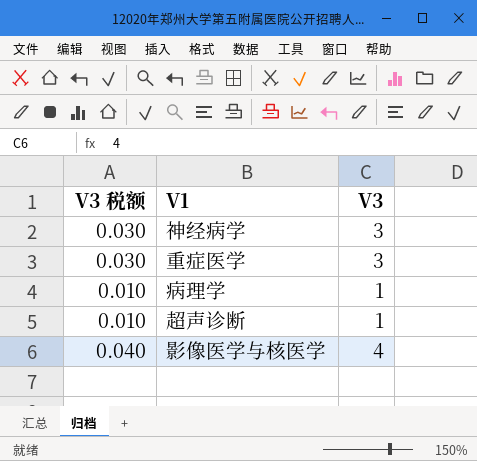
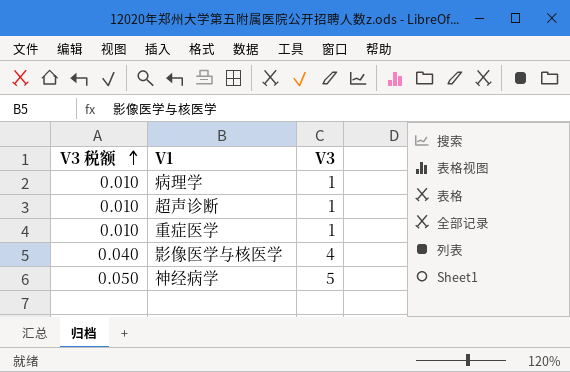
row order: none -> V3 税额 ascending
重症医学 | V3 税额: 0.030 -> 0.010
重症医学 | V3: 3 -> 1
神经病学 | V3 税额: 0.030 -> 0.050
神经病学 | V3: 3 -> 5

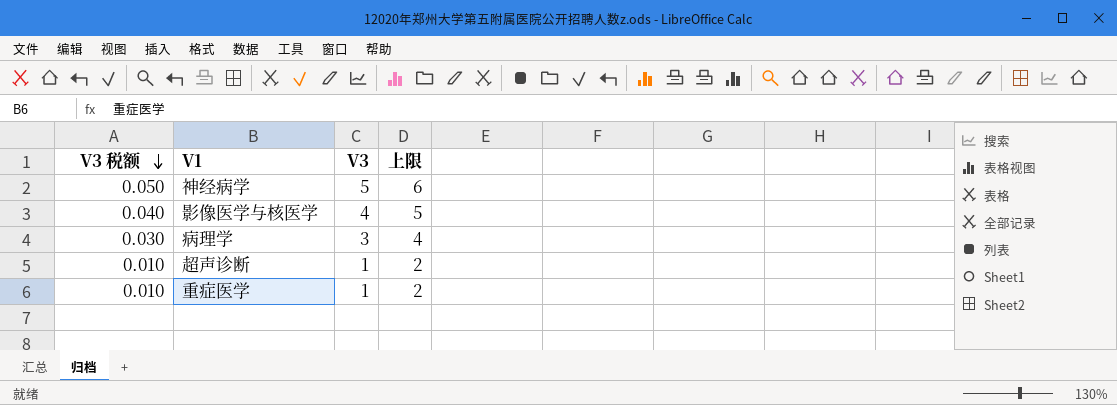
row order: V3 税额 ascending -> V3 税额 descending
column 上限 | formula: none -> [V3] + 1
病理学 | V3 税额: 0.010 -> 0.030
病理学 | V3: 1 -> 3

